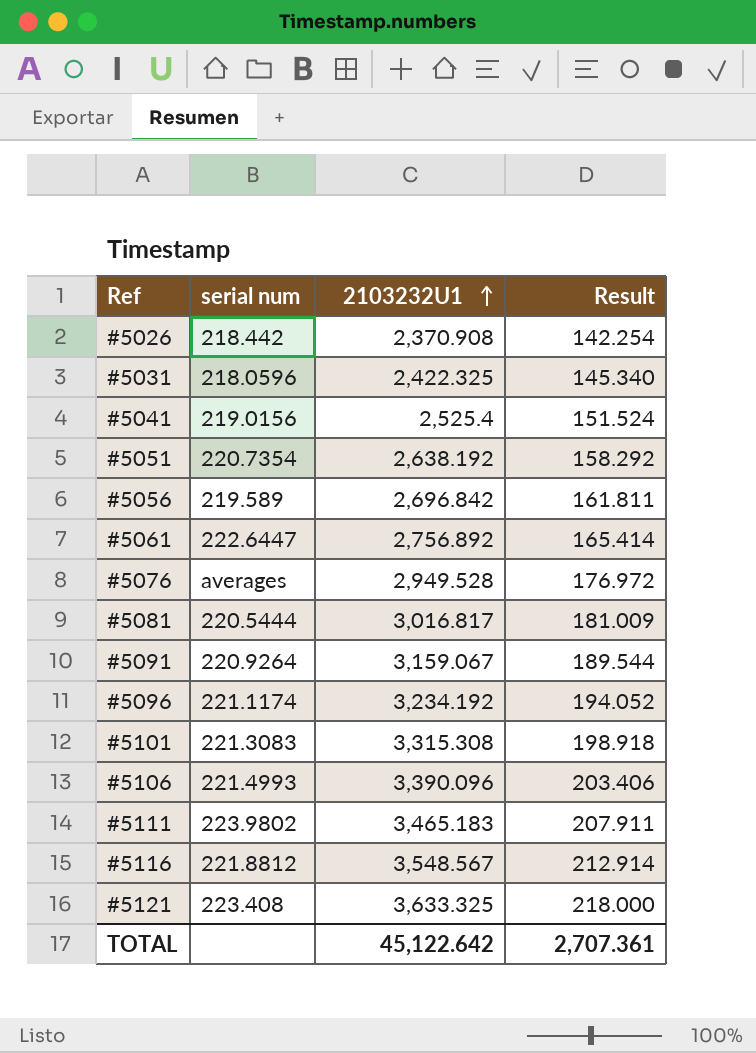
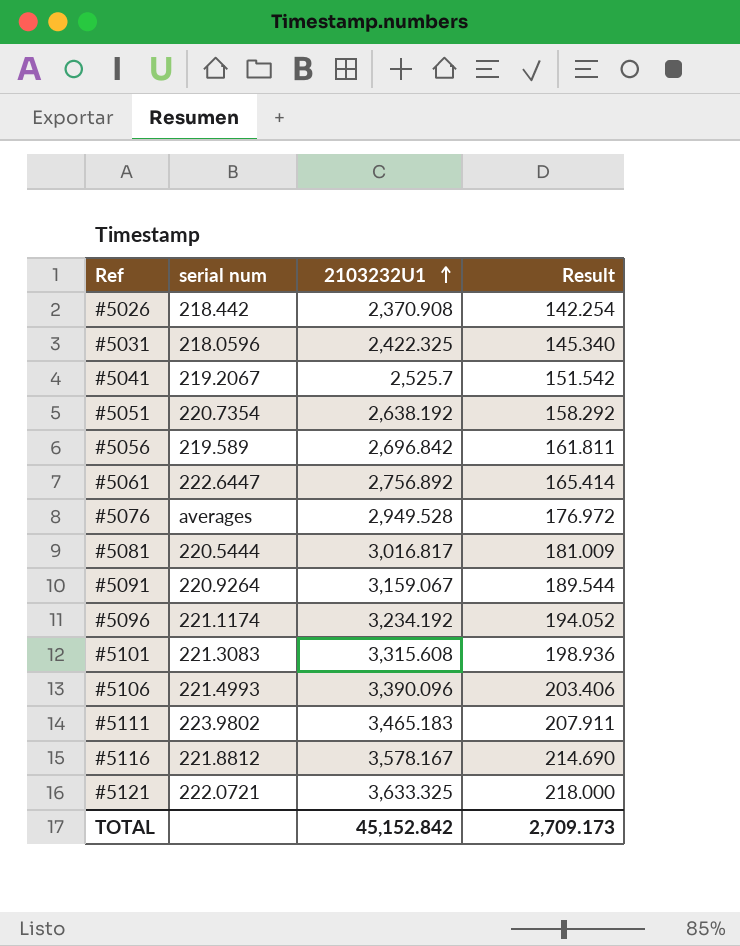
#5041 | serial num: 219.0156 -> 219.2067
#5041 | 2103232U1: 2,525.4 -> 2,525.7
#5041 | Result: 151.524 -> 151.542
#5101 | 2103232U1: 3,315.308 -> 3,315.608
#5101 | Result: 198.918 -> 198.936
#5116 | 2103232U1: 3,548.567 -> 3,578.167
#5116 | Result: 212.914 -> 214.690
#5121 | serial num: 223.408 -> 222.0721
TOTAL | 2103232U1: 45,122.642 -> 45,152.842
TOTAL | Result: 2,707.361 -> 2,709.173

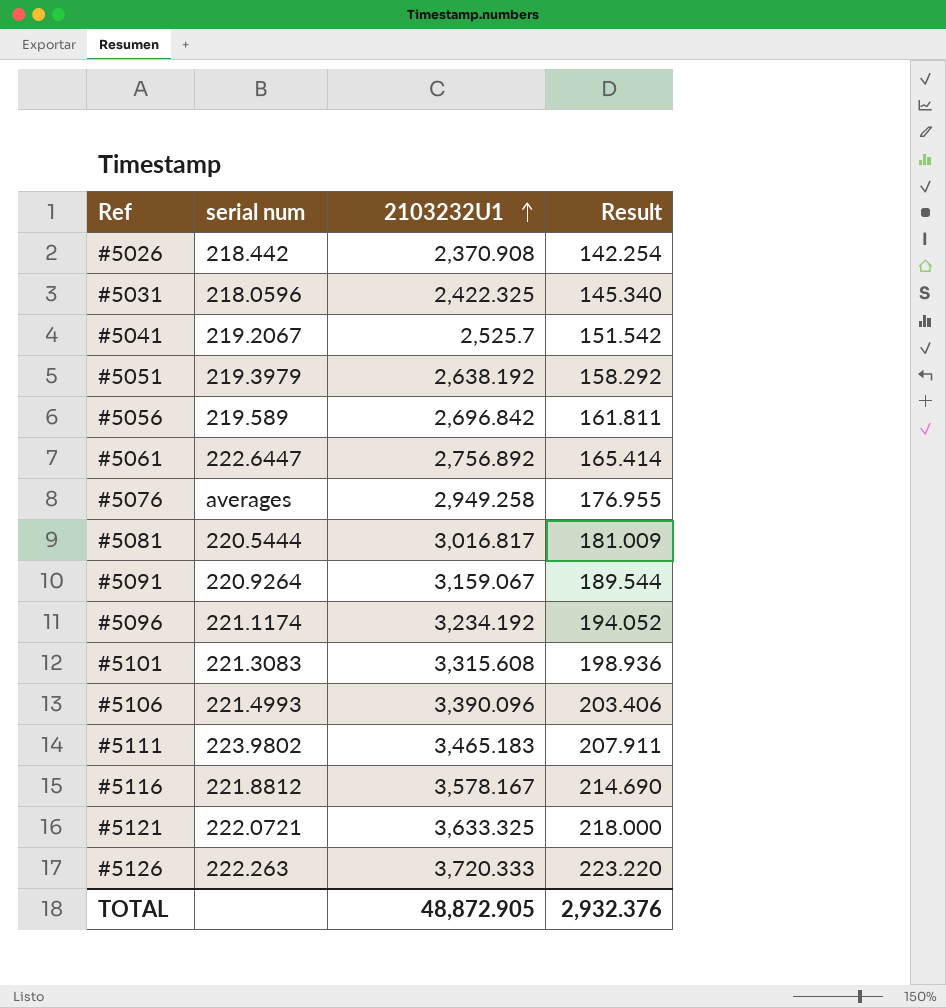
#5051 | serial num: 220.7354 -> 219.3979
#5076 | 2103232U1: 2,949.528 -> 2,949.258
#5076 | Result: 176.972 -> 176.955
row #5126: none -> 222.263 | 3,720.333 | 223.220
TOTAL | 2103232U1: 45,152.842 -> 48,872.905
TOTAL | Result: 2,709.173 -> 2,932.376

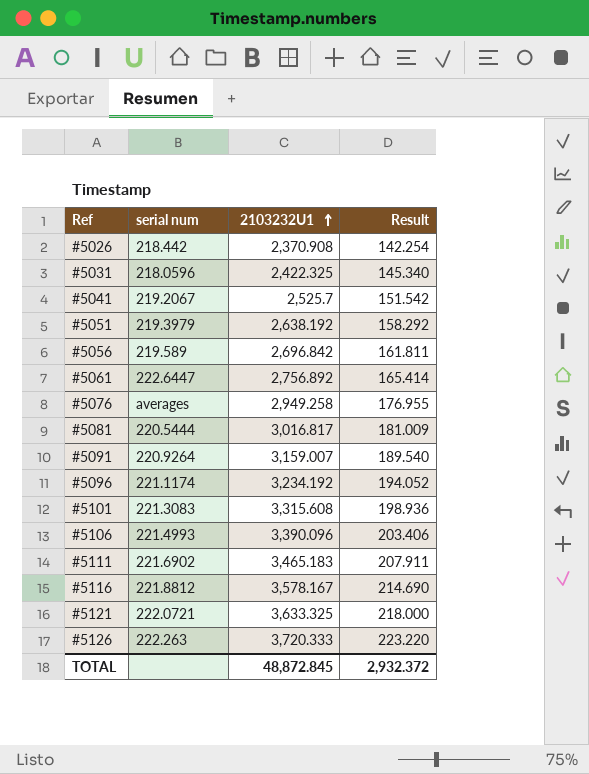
#5091 | 2103232U1: 3,159.067 -> 3,159.007
#5091 | Result: 189.544 -> 189.540
#5111 | serial num: 223.9802 -> 221.6902
TOTAL | 2103232U1: 48,872.905 -> 48,872.845
TOTAL | Result: 2,932.376 -> 2,932.372

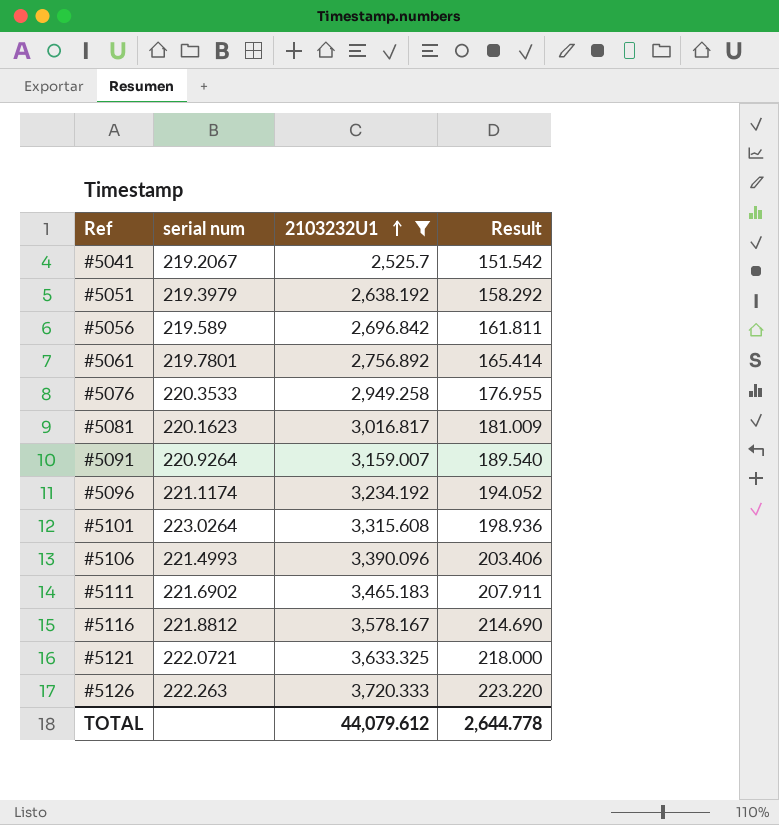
filter: none -> 2103232U1 >= 2,525.7
#5061 | serial num: 222.6447 -> 219.7801
#5076 | serial num: averages -> 220.3533
#5081 | serial num: 220.5444 -> 220.1623
#5101 | serial num: 221.3083 -> 223.0264
TOTAL | 2103232U1: 48,872.845 -> 44,079.612
TOTAL | Result: 2,932.372 -> 2,644.778

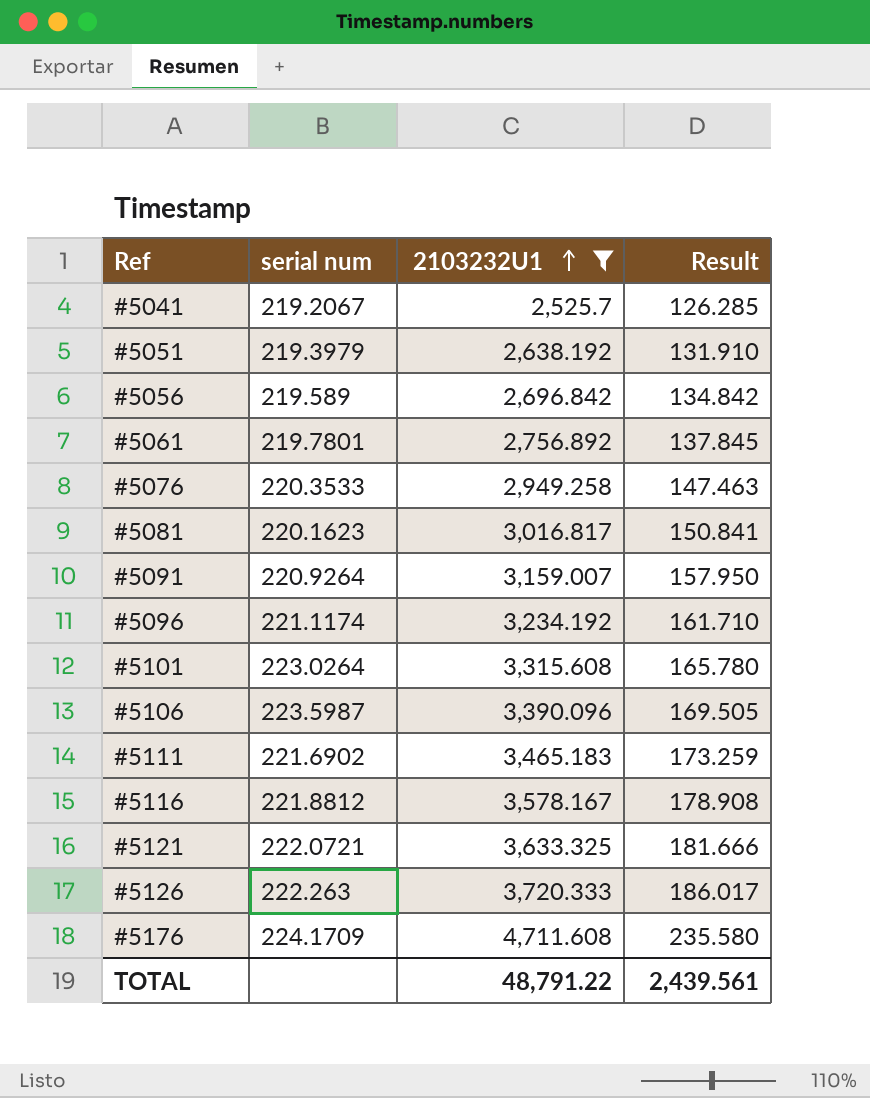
column Result | formula: [2103232U1] * 0.06 -> [2103232U1] * 0.05
#5106 | serial num: 221.4993 -> 223.5987
row #5176: none -> 224.1709 | 4,711.608 | 235.580
TOTAL | 2103232U1: 44,079.612 -> 48,791.22
TOTAL | Result: 2,644.778 -> 2,439.561

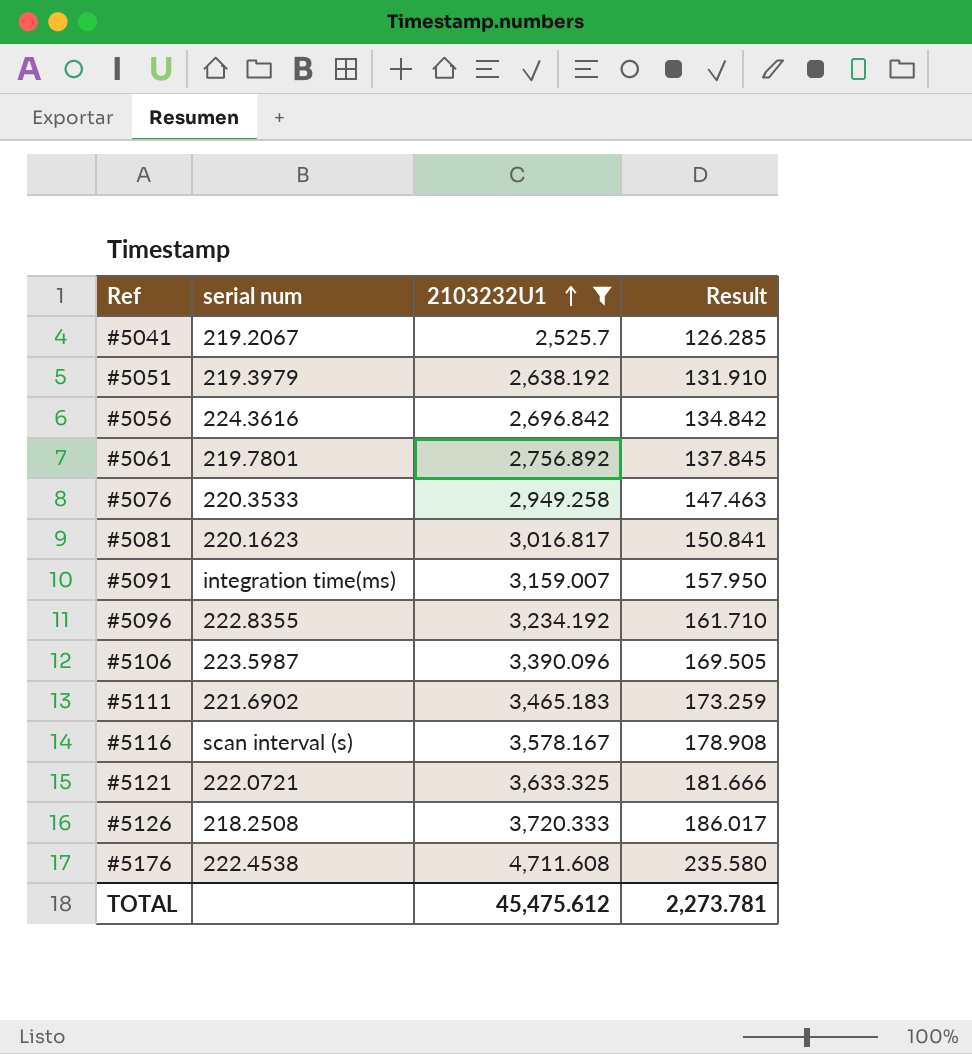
row #5101: 223.0264 | 3,315.608 | 165.780 -> none
#5056 | serial num: 219.589 -> 224.3616
#5091 | serial num: 220.9264 -> integration time(ms)
#5096 | serial num: 221.1174 -> 222.8355
#5116 | serial num: 221.8812 -> scan interval (s)
#5126 | serial num: 222.263 -> 218.2508
#5176 | serial num: 224.1709 -> 222.4538
TOTAL | 2103232U1: 48,791.22 -> 45,475.612
TOTAL | Result: 2,439.561 -> 2,273.781

